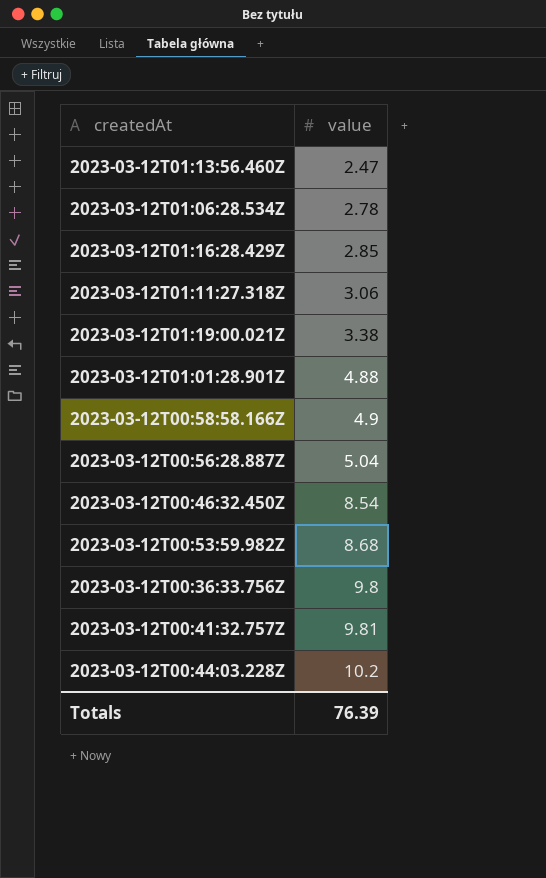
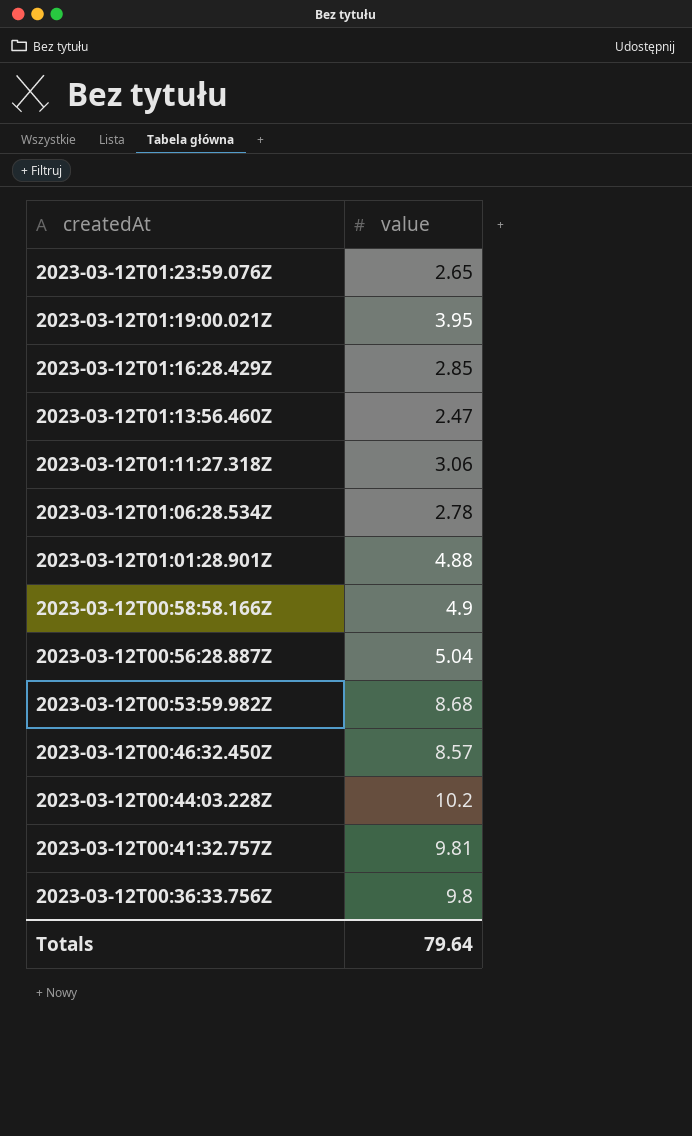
row order: value ascending -> createdAt descending
row 2023-03-12T01:23:59.076Z: none -> 2.65
2023-03-12T01:19:00.021Z | value: 3.38 -> 3.95
2023-03-12T00:46:32.450Z | value: 8.54 -> 8.57
Totals | value: 76.39 -> 79.64

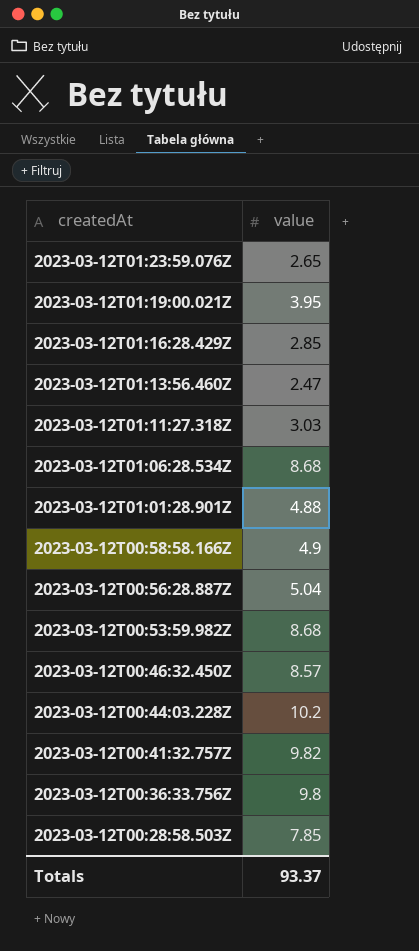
2023-03-12T01:11:27.318Z | value: 3.06 -> 3.03
2023-03-12T01:06:28.534Z | value: 2.78 -> 8.68
2023-03-12T00:41:32.757Z | value: 9.81 -> 9.82
row 2023-03-12T00:28:58.503Z: none -> 7.85
Totals | value: 79.64 -> 93.37

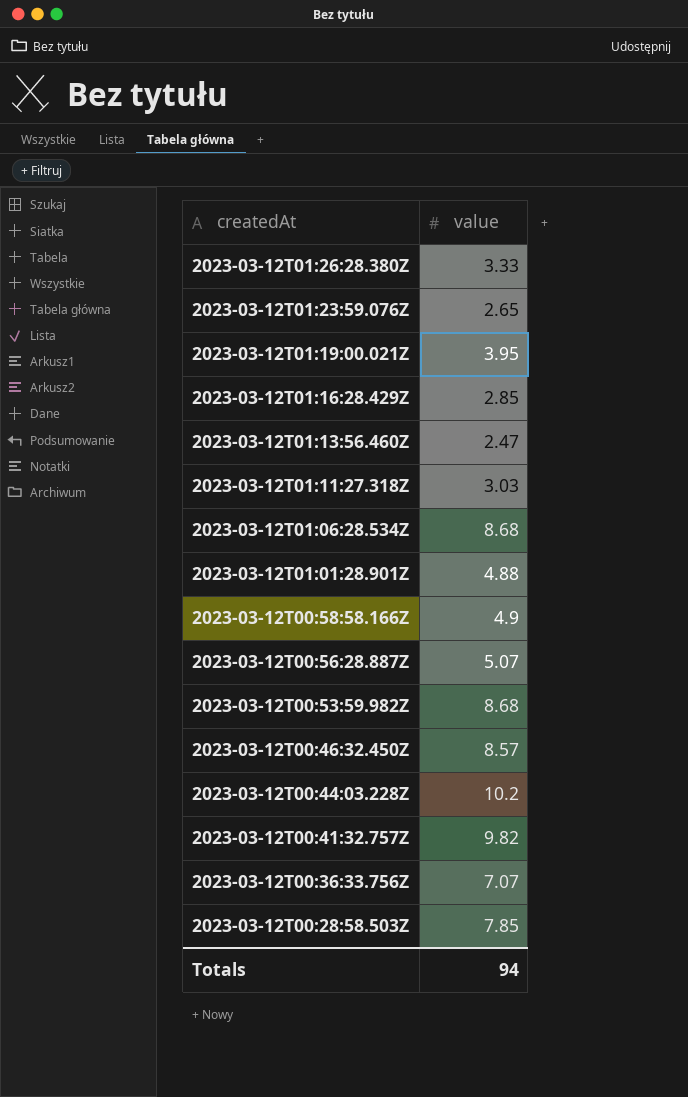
row 2023-03-12T01:26:28.380Z: none -> 3.33
2023-03-12T00:56:28.887Z | value: 5.04 -> 5.07
2023-03-12T00:36:33.756Z | value: 9.8 -> 7.07
Totals | value: 93.37 -> 94

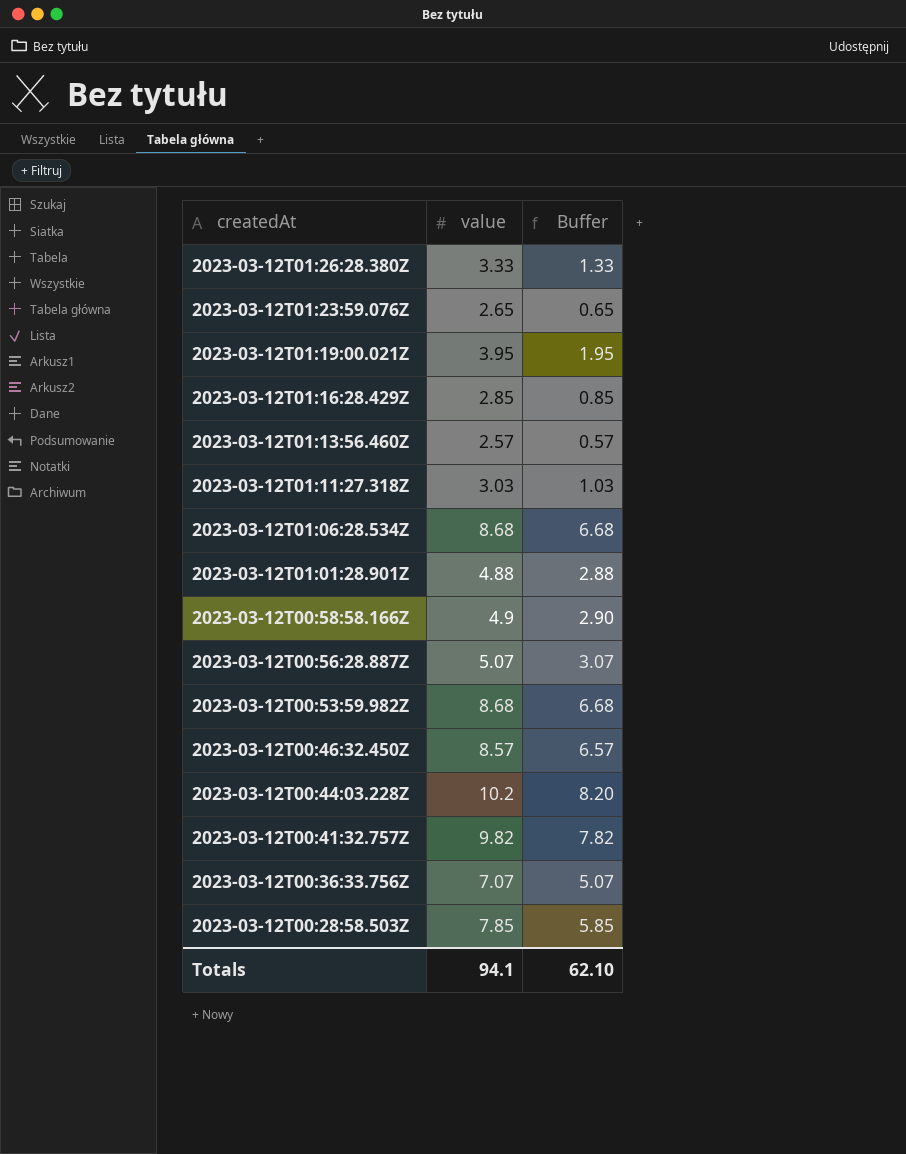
column Buffer | formula: none -> [value] - 2
2023-03-12T01:13:56.460Z | value: 2.47 -> 2.57
Totals | value: 94 -> 94.1

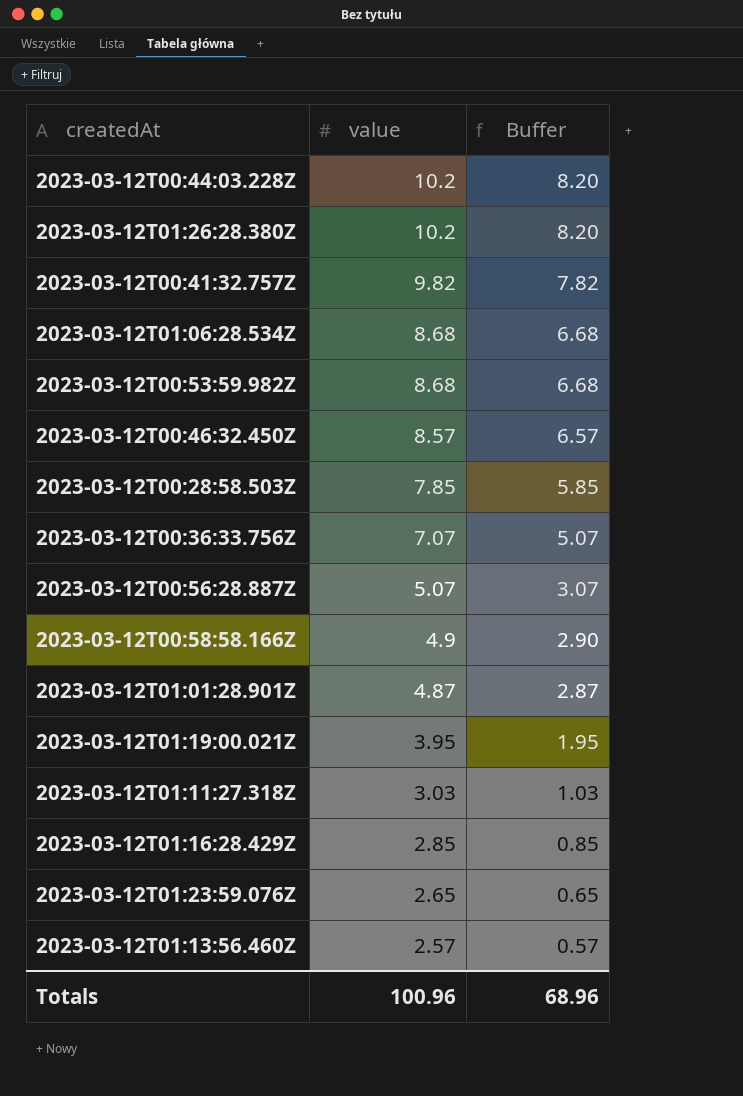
row order: createdAt descending -> value descending
2023-03-12T01:26:28.380Z | value: 3.33 -> 10.2
2023-03-12T01:26:28.380Z | Buffer: 1.33 -> 8.20
2023-03-12T01:01:28.901Z | value: 4.88 -> 4.87
2023-03-12T01:01:28.901Z | Buffer: 2.88 -> 2.87
Totals | value: 94.1 -> 100.96
Totals | Buffer: 62.10 -> 68.96

